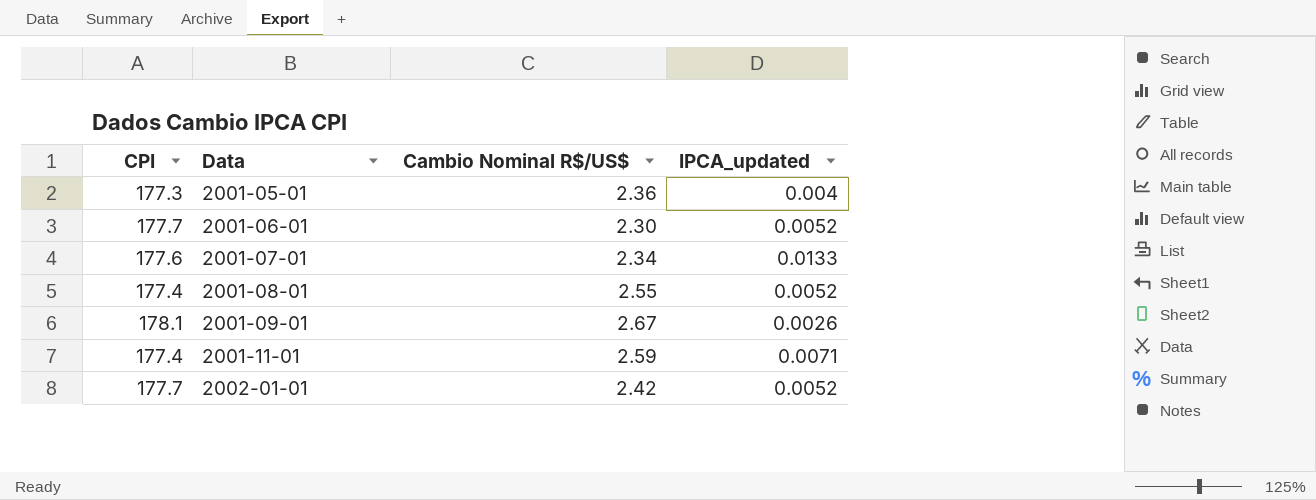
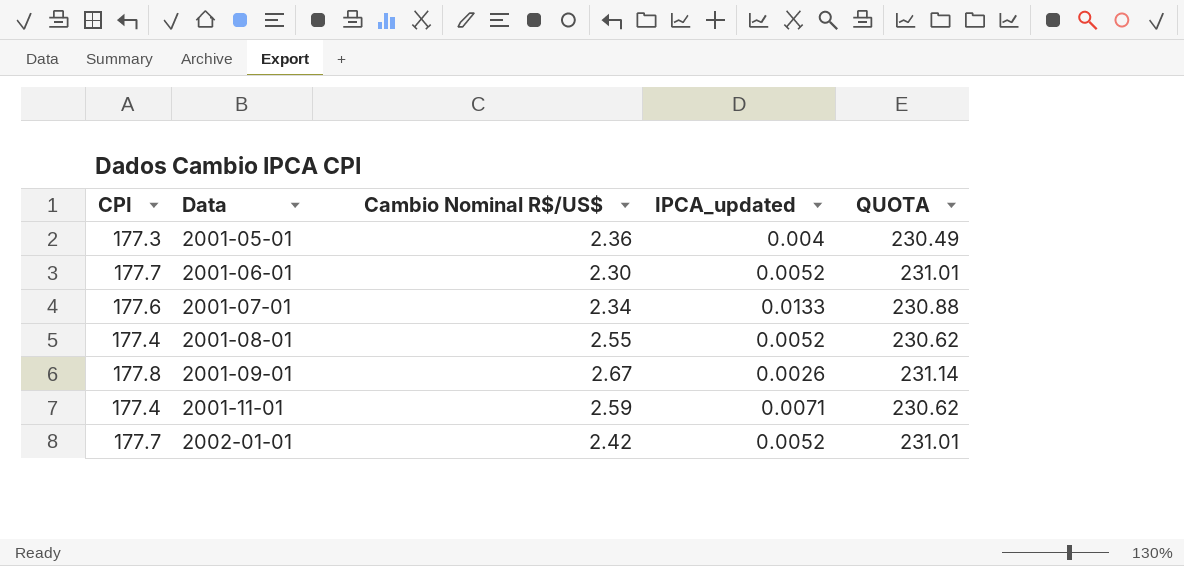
column QUOTA | formula: none -> [CPI] * 1.3
2001-09-01 | CPI: 178.1 -> 177.8

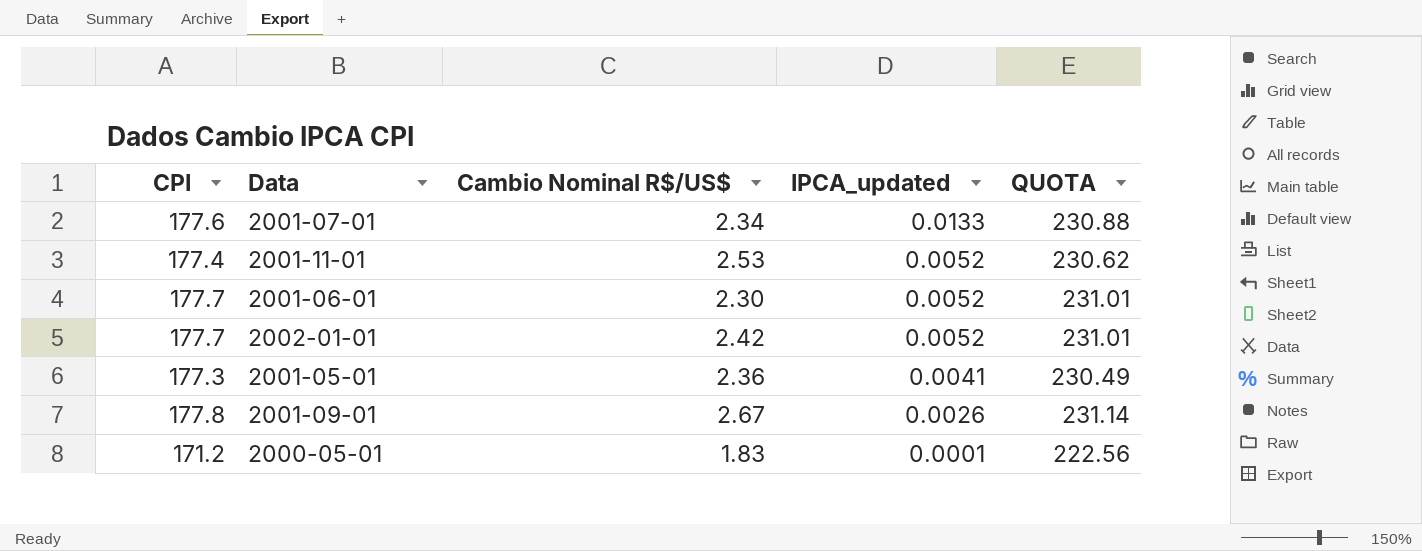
row order: Data ascending -> IPCA_updated descending
row 2001-08-01: 177.4 | 2.55 | 0.0052 | 230.62 -> none
2001-11-01 | Cambio Nominal R$/US$: 2.59 -> 2.53
2001-11-01 | IPCA_updated: 0.0071 -> 0.0052
2001-05-01 | IPCA_updated: 0.004 -> 0.0041
row 2000-05-01: none -> 171.2 | 1.83 | 0.0001 | 222.56

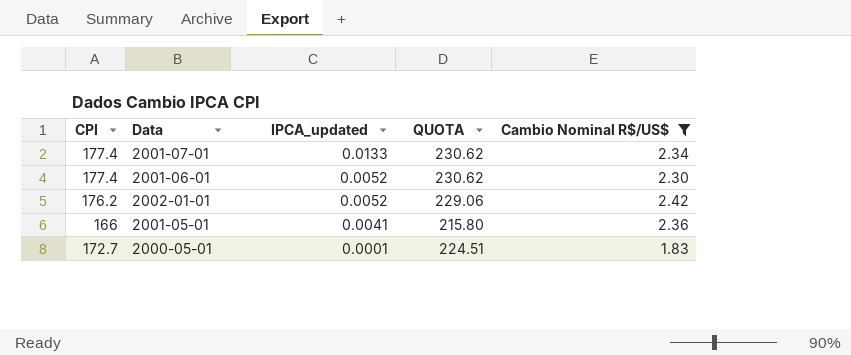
filter: none -> Cambio Nominal R$/US$ <= 2.42
column Cambio Nominal R$/US$ | position: 3 -> 5
2001-07-01 | CPI: 177.6 -> 177.4
2001-07-01 | QUOTA: 230.88 -> 230.62
2001-06-01 | CPI: 177.7 -> 177.4
2001-06-01 | QUOTA: 231.01 -> 230.62
2002-01-01 | CPI: 177.7 -> 176.2
2002-01-01 | QUOTA: 231.01 -> 229.06
2001-05-01 | CPI: 177.3 -> 166
2001-05-01 | QUOTA: 230.49 -> 215.80
2000-05-01 | CPI: 171.2 -> 172.7
2000-05-01 | QUOTA: 222.56 -> 224.51

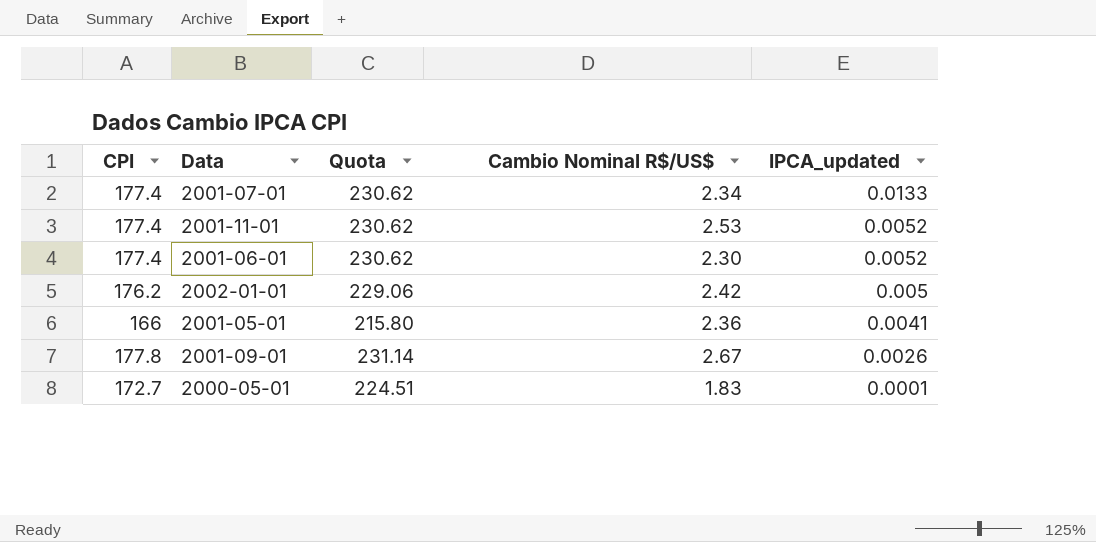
filter: Cambio Nominal R$/US$ <= 2.42 -> none
column name: QUOTA -> Quota
column IPCA_updated | position: 3 -> 5
2002-01-01 | IPCA_updated: 0.0052 -> 0.005

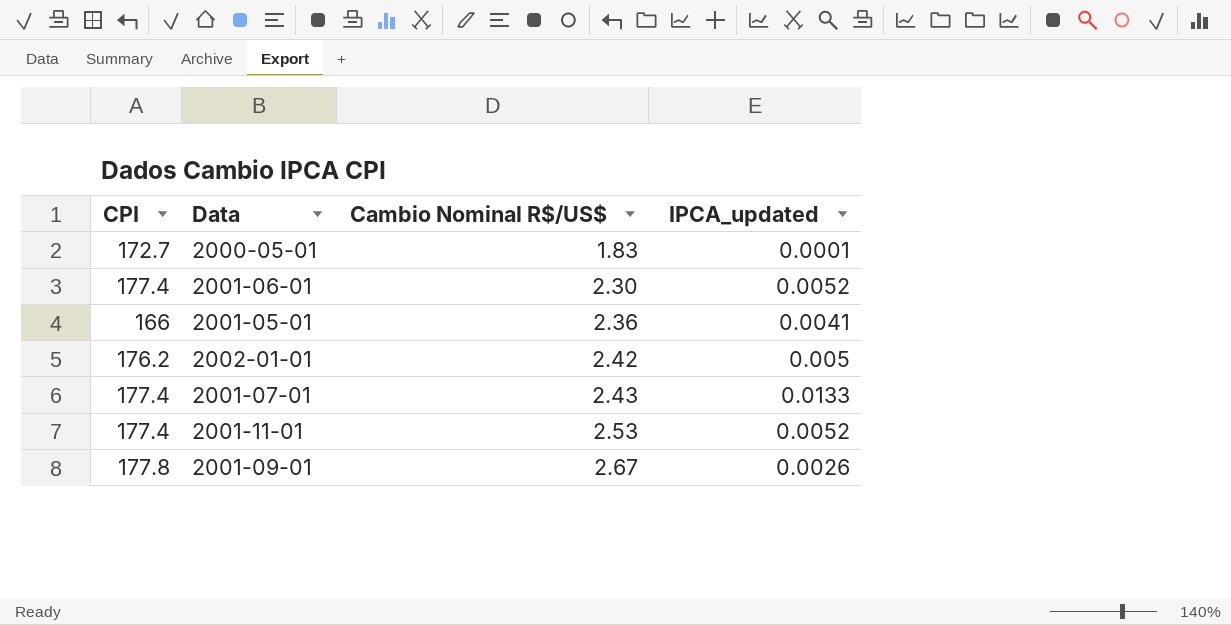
row order: IPCA_updated descending -> Cambio Nominal R$/US$ ascending
column Quota | formula: [CPI] * 1.3 -> none
2001-07-01 | Cambio Nominal R$/US$: 2.34 -> 2.43

